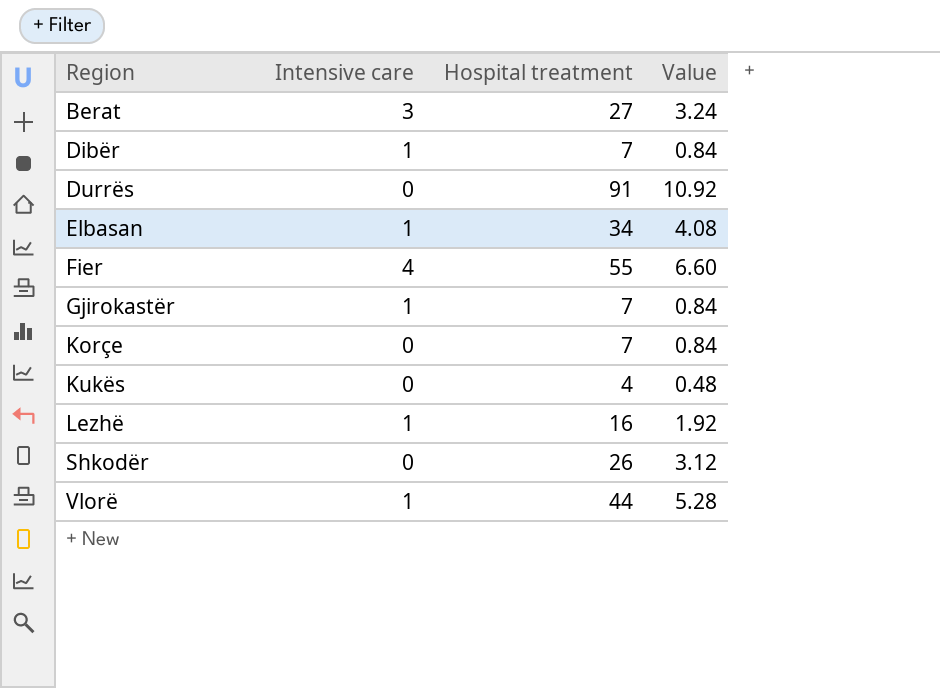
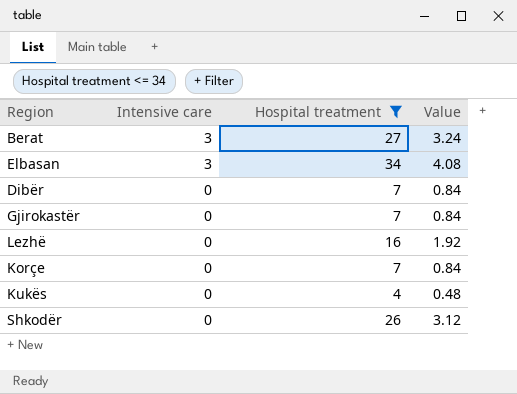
filter: none -> Hospital treatment <= 34
row order: Region ascending -> Intensive care descending
Elbasan | Intensive care: 1 -> 3
Dibër | Intensive care: 1 -> 0
Gjirokastër | Intensive care: 1 -> 0
Lezhë | Intensive care: 1 -> 0

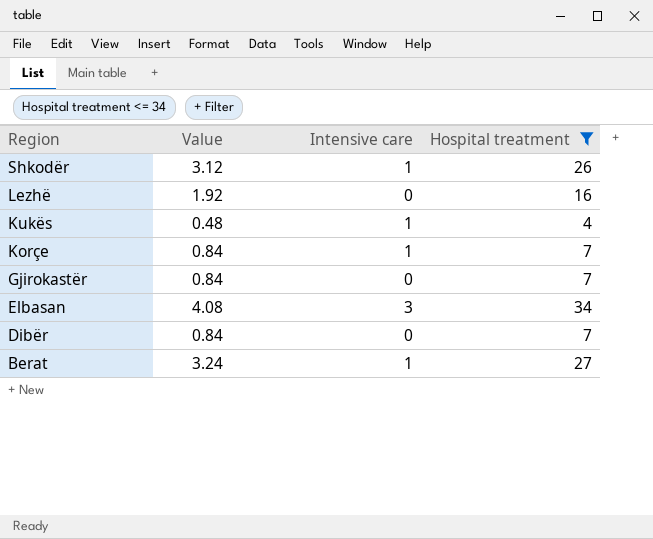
row order: Intensive care descending -> Region descending
column Value | position: 4 -> 2
Shkodër | Intensive care: 0 -> 1
Kukës | Intensive care: 0 -> 1
Korçe | Intensive care: 0 -> 1
Berat | Intensive care: 3 -> 1

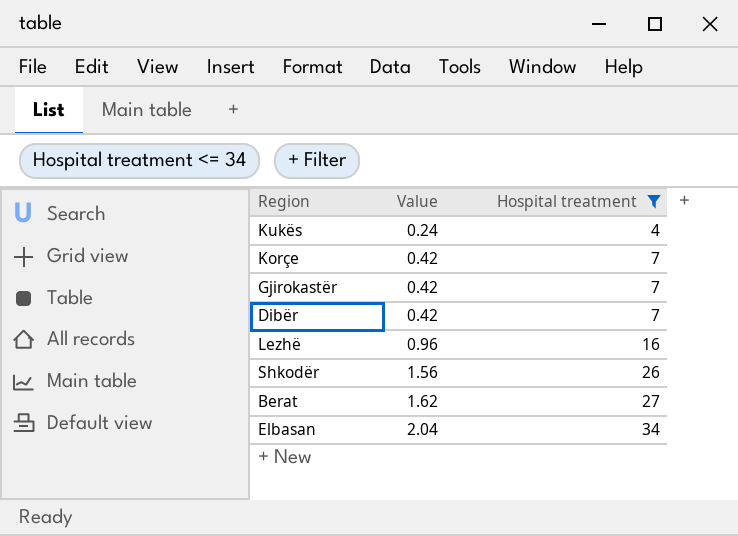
row order: Region descending -> Value ascending
column Intensive care | position: 3 -> none
column Value | formula: [Hospital treatment] * 0.12 -> [Hospital treatment] * 0.06

